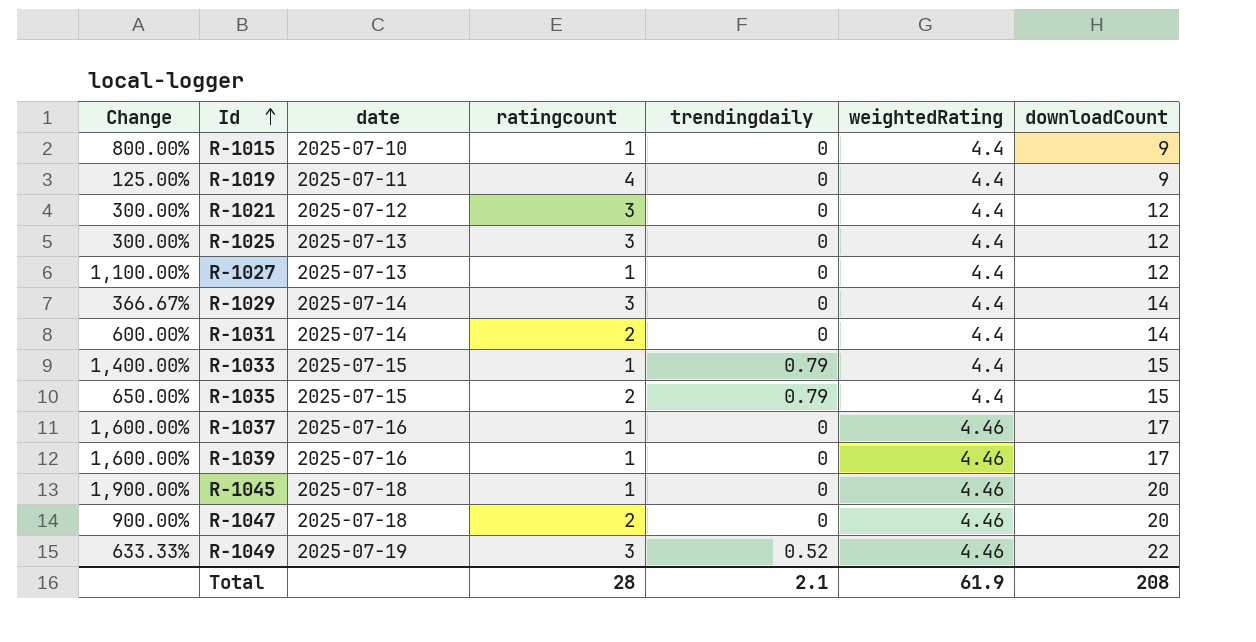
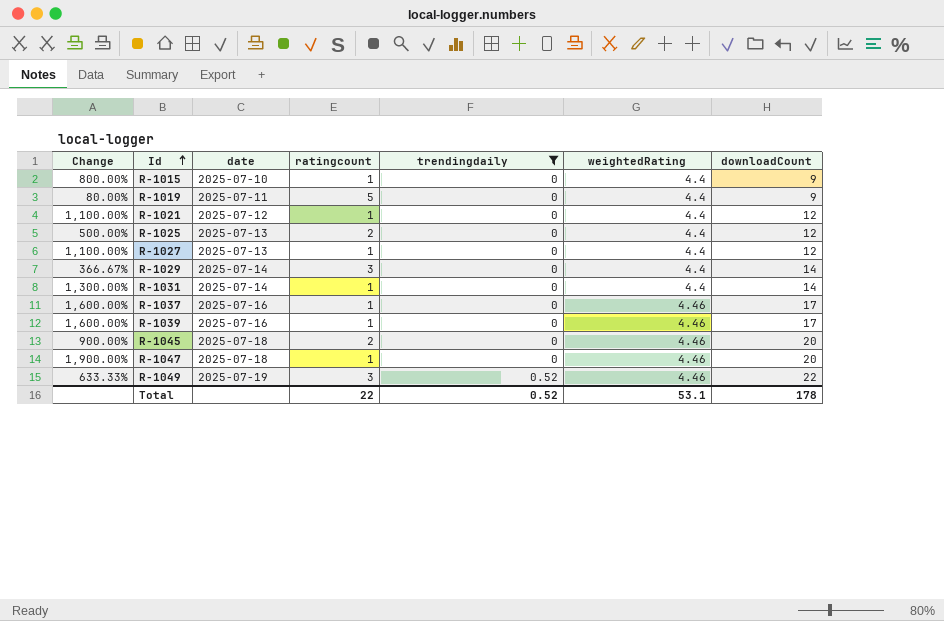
filter: none -> trendingdaily != 0.79
R-1019 | Change: 125.00% -> 80.00%
R-1019 | ratingcount: 4 -> 5
R-1021 | Change: 300.00% -> 1,100.00%
R-1021 | ratingcount: 3 -> 1
R-1025 | Change: 300.00% -> 500.00%
R-1025 | ratingcount: 3 -> 2
R-1031 | Change: 600.00% -> 1,300.00%
R-1031 | ratingcount: 2 -> 1
R-1045 | Change: 1,900.00% -> 900.00%
R-1045 | ratingcount: 1 -> 2
R-1047 | Change: 900.00% -> 1,900.00%
R-1047 | ratingcount: 2 -> 1
Total | ratingcount: 28 -> 22
Total | trendingdaily: 2.1 -> 0.52
Total | weightedRating: 61.9 -> 53.1
Total | downloadCount: 208 -> 178

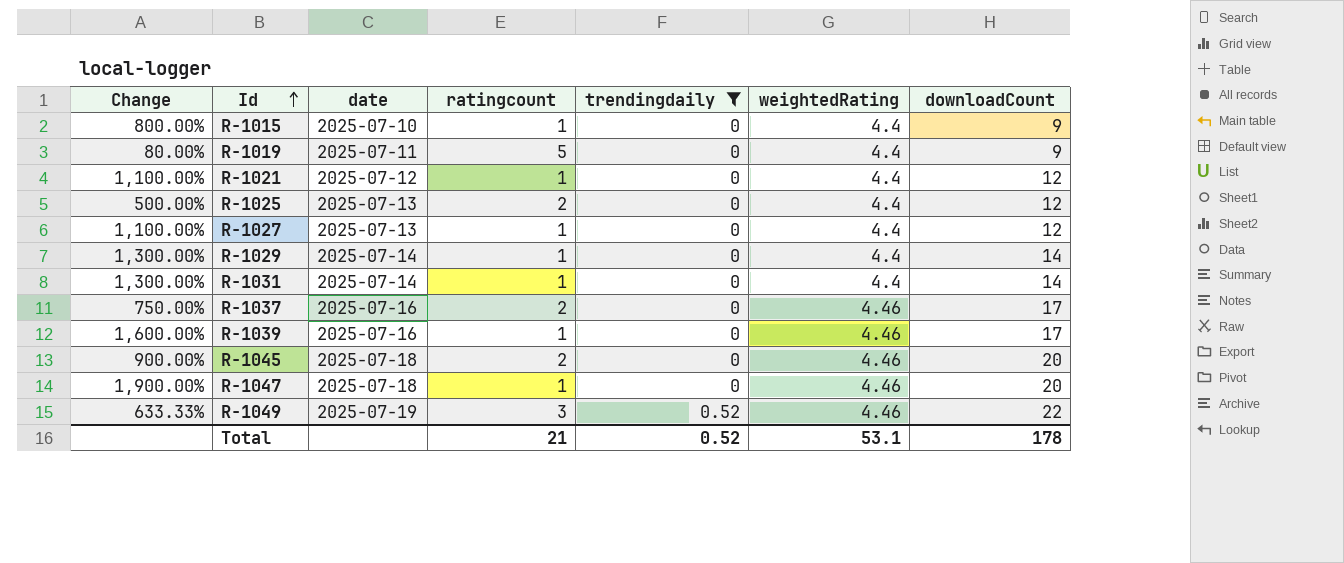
R-1029 | Change: 366.67% -> 1,300.00%
R-1029 | ratingcount: 3 -> 1
R-1037 | Change: 1,600.00% -> 750.00%
R-1037 | ratingcount: 1 -> 2
Total | ratingcount: 22 -> 21

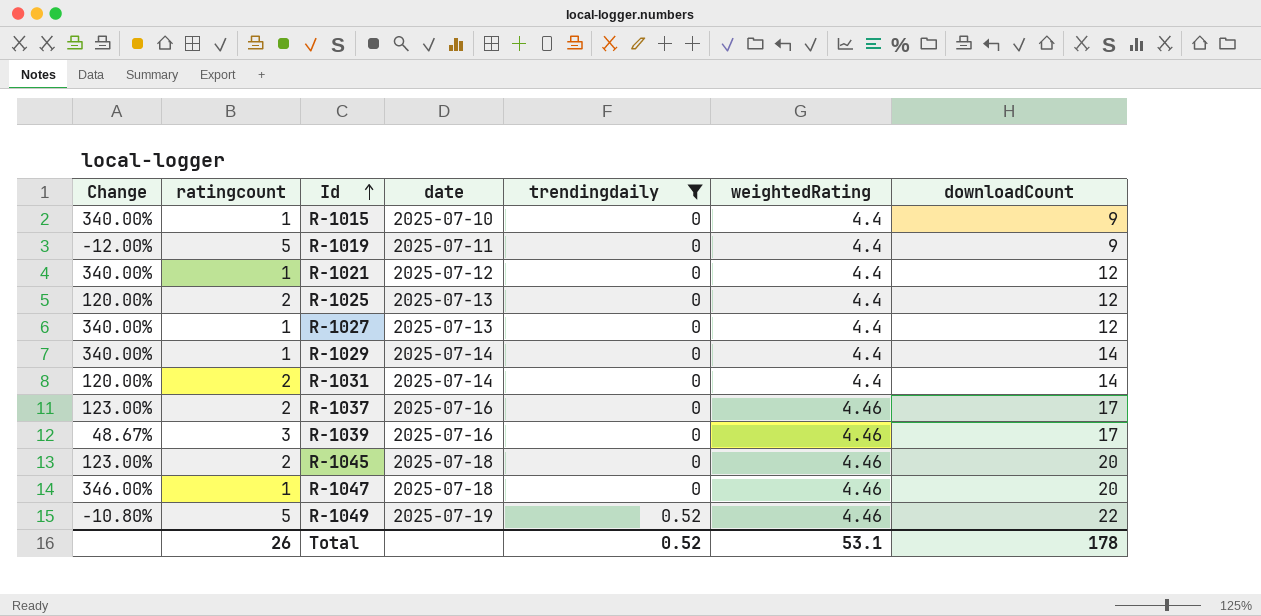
column Change | formula: ([downloadCount] - [ratingcount]) / [ratingcount] -> ([weightedRating] - [ratingcount]) / [ratingcount]
column ratingcount | position: 4 -> 2
R-1031 | ratingcount: 1 -> 2
R-1039 | ratingcount: 1 -> 3
R-1049 | ratingcount: 3 -> 5
Total | ratingcount: 21 -> 26

